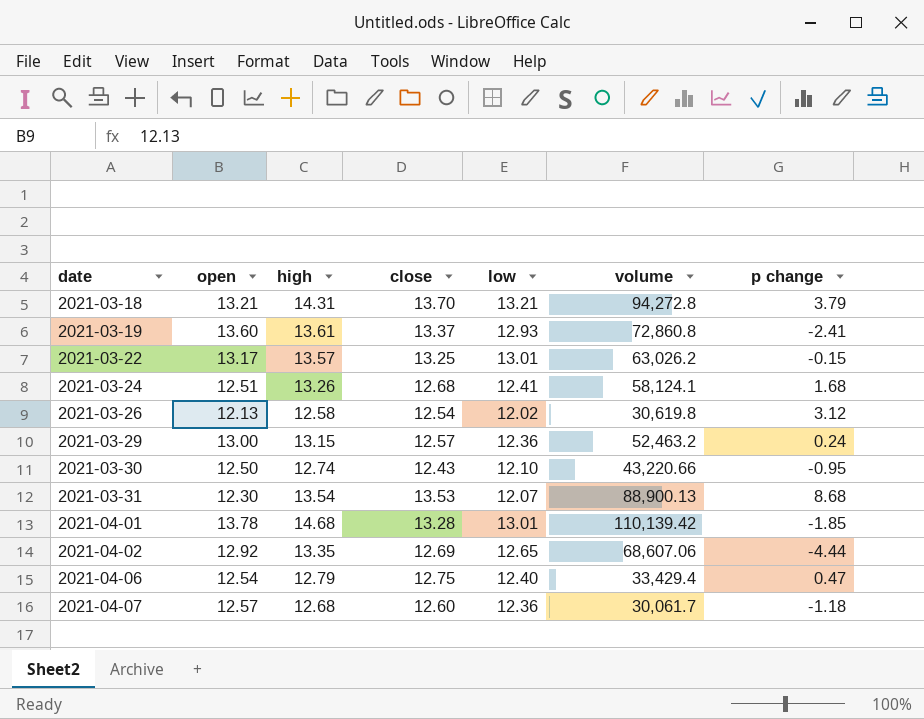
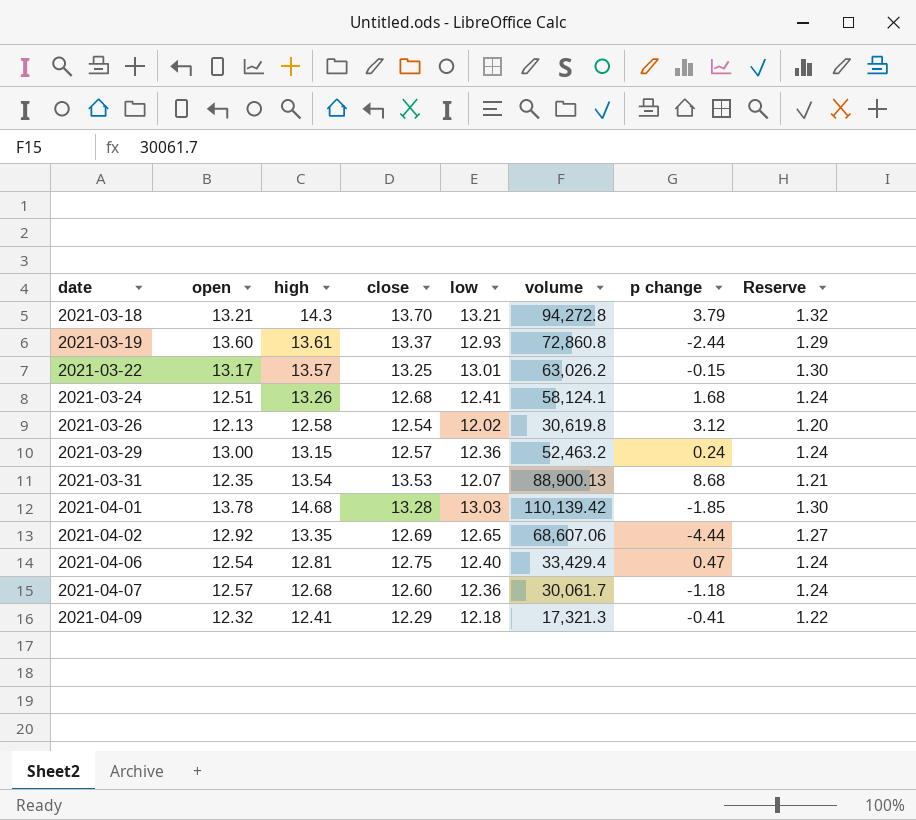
column Reserve | formula: none -> [low] * 0.1
row 2021-03-30: 12.50 | 12.74 | 12.43 | 12.10 | 43,220.66 | -0.95 -> none
2021-03-18 | high: 14.31 -> 14.3
2021-03-19 | p change: -2.41 -> -2.44
2021-03-31 | open: 12.30 -> 12.35
2021-04-01 | low: 13.01 -> 13.03
2021-04-06 | high: 12.79 -> 12.81
row 2021-04-09: none -> 12.32 | 12.41 | 12.29 | 12.18 | 17,321.3 | -0.41 | 1.22

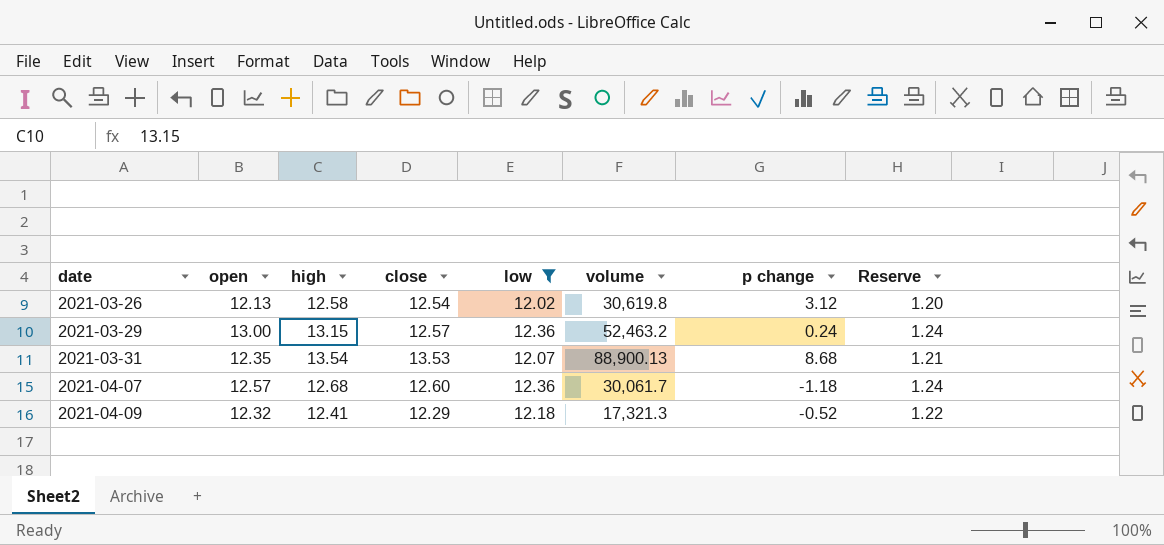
filter: none -> low <= 12.36
2021-04-09 | p change: -0.41 -> -0.52

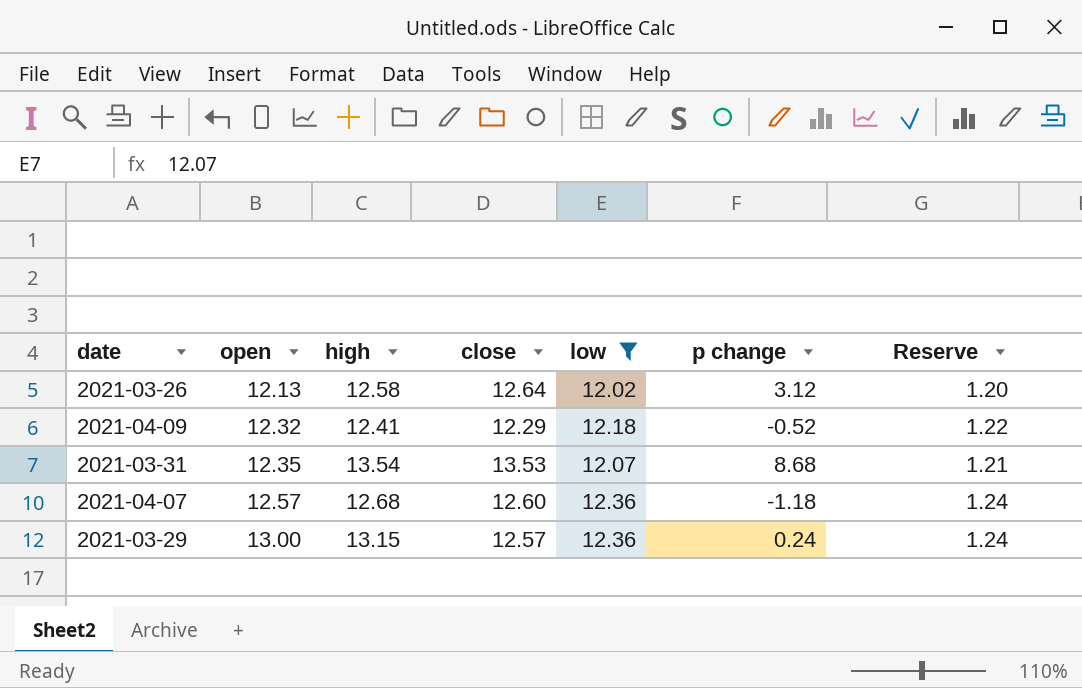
row order: date ascending -> open ascending
column volume | position: 6 -> none
2021-03-26 | close: 12.54 -> 12.64

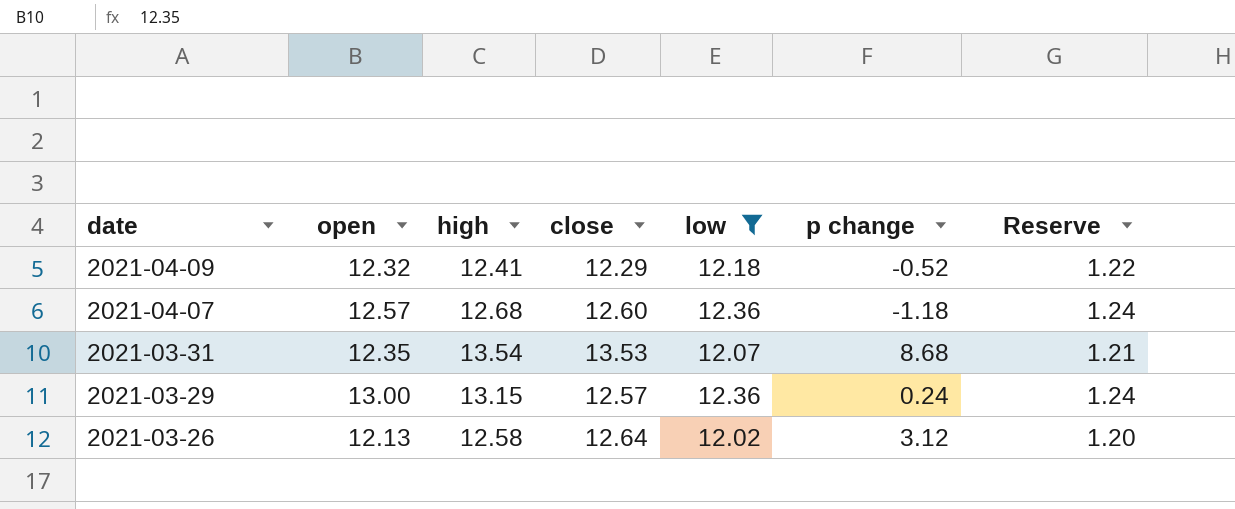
row order: open ascending -> date descending

